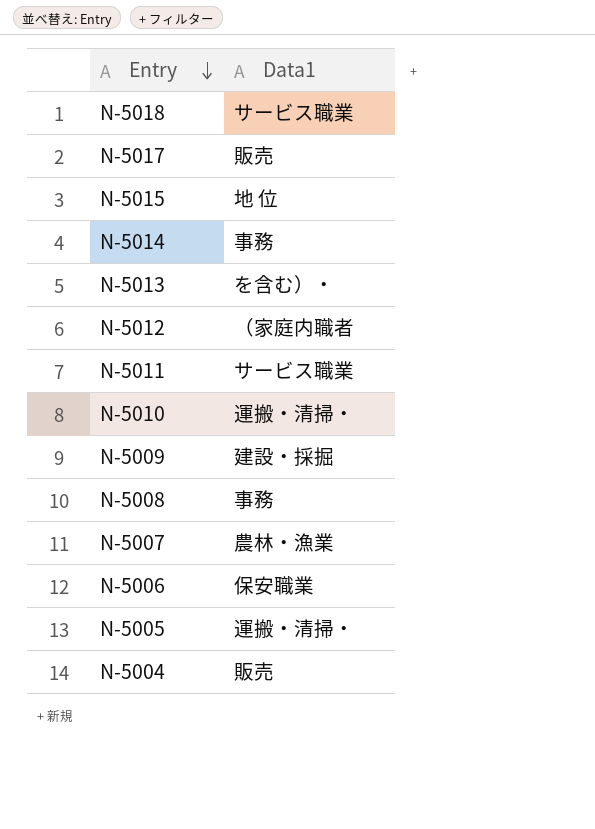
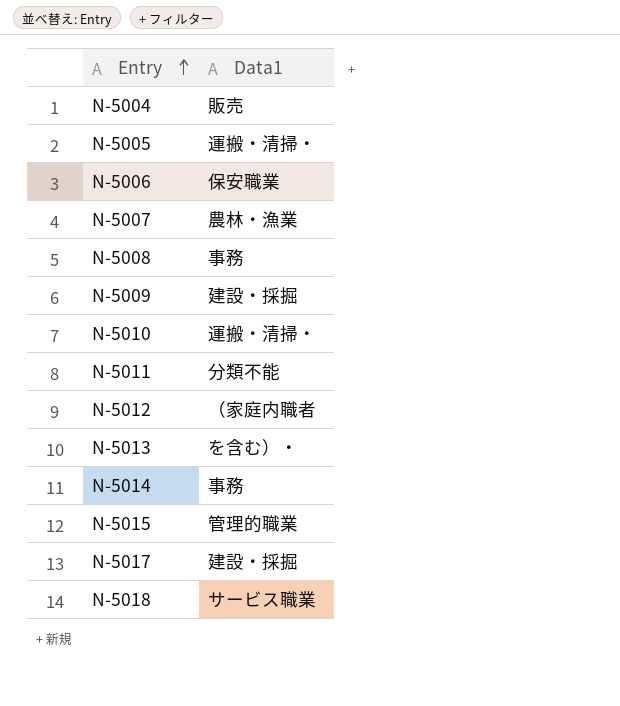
row order: Entry descending -> Entry ascending
N-5011 | Data1: サービス職業 -> 分類不能
N-5015 | Data1: 地 位 -> 管理的職業
N-5017 | Data1: 販売 -> 建設・採掘

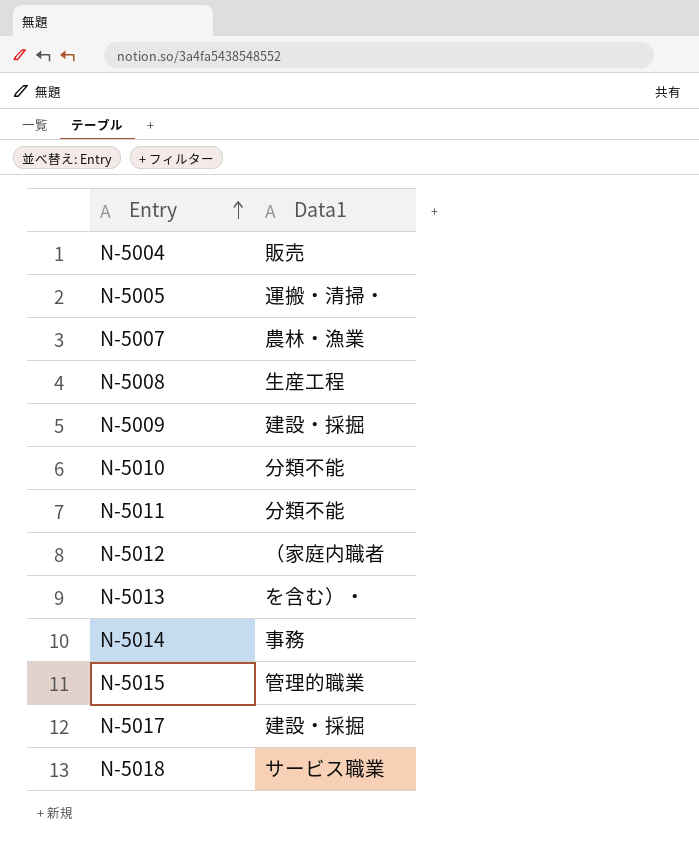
row N-5006: 保安職業 -> none
N-5008 | Data1: 事務 -> 生産工程
N-5010 | Data1: 運搬・清掃・ -> 分類不能

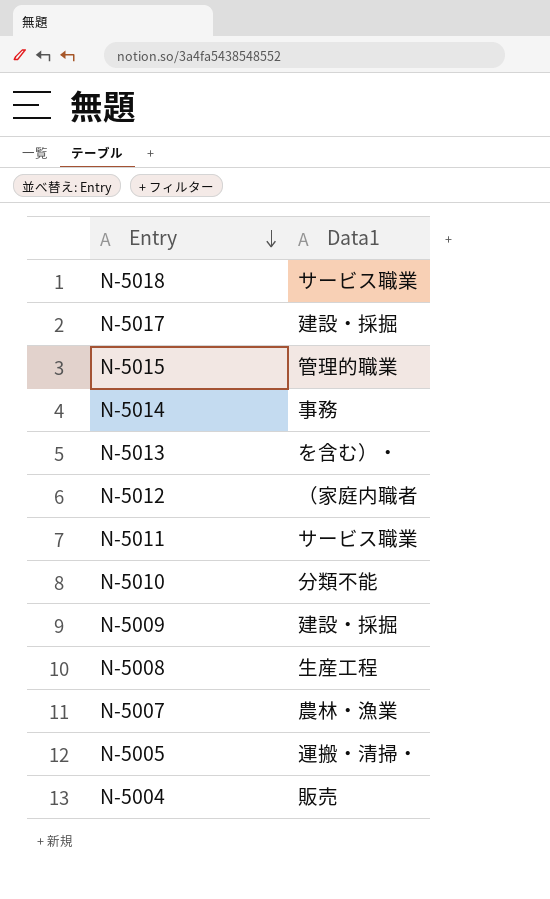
row order: Entry ascending -> Entry descending
N-5011 | Data1: 分類不能 -> サービス職業

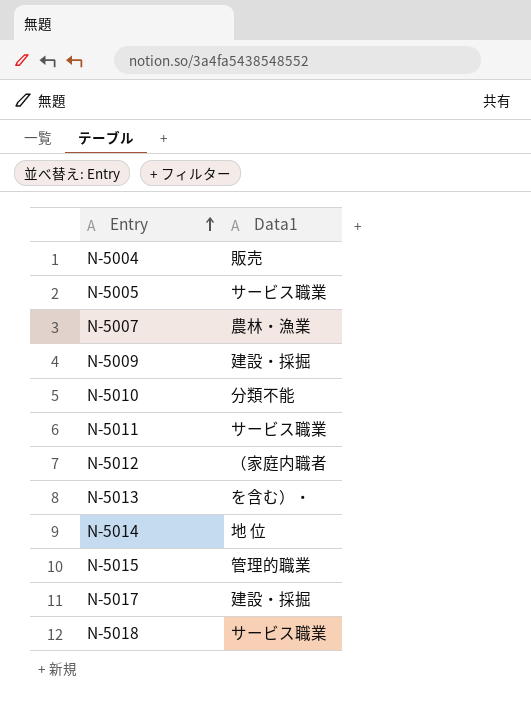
row order: Entry descending -> Entry ascending
row N-5008: 生産工程 -> none
N-5005 | Data1: 運搬・清掃・ -> サービス職業
N-5014 | Data1: 事務 -> 地 位

